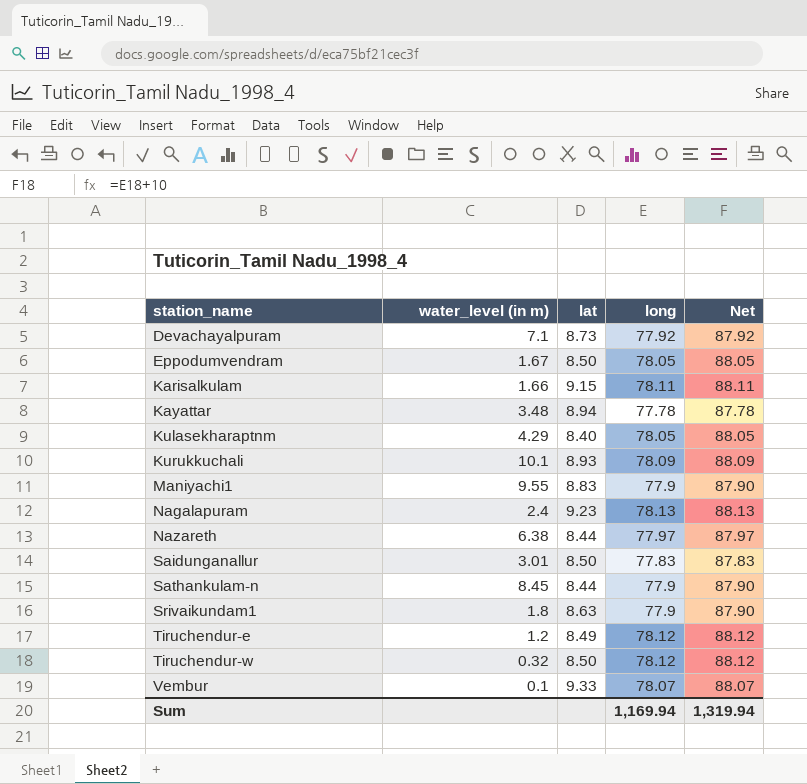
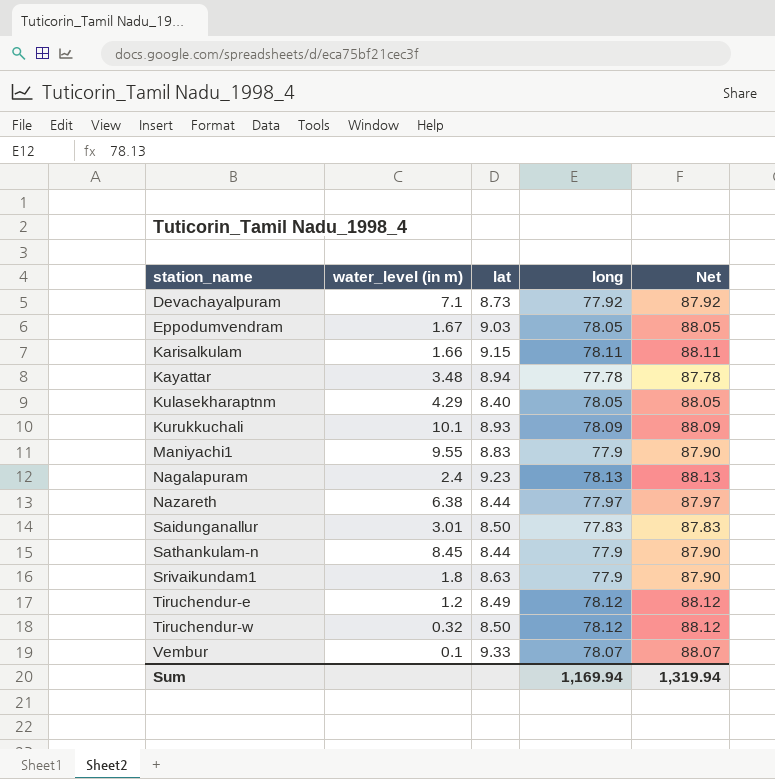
Eppodumvendram | lat: 8.50 -> 9.03

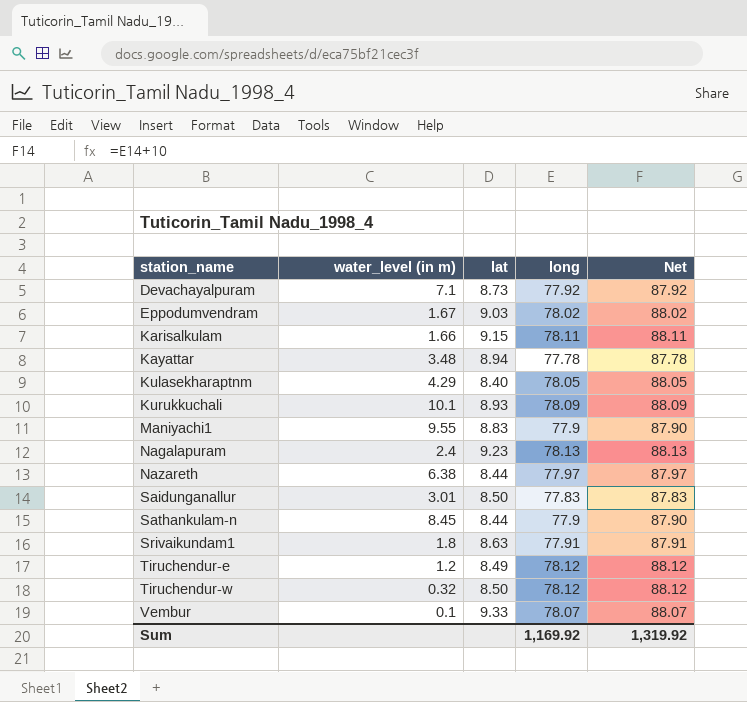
Eppodumvendram | long: 78.05 -> 78.02
Eppodumvendram | Net: 88.05 -> 88.02
Srivaikundam1 | long: 77.9 -> 77.91
Srivaikundam1 | Net: 87.90 -> 87.91
Sum | long: 1,169.94 -> 1,169.92
Sum | Net: 1,319.94 -> 1,319.92

